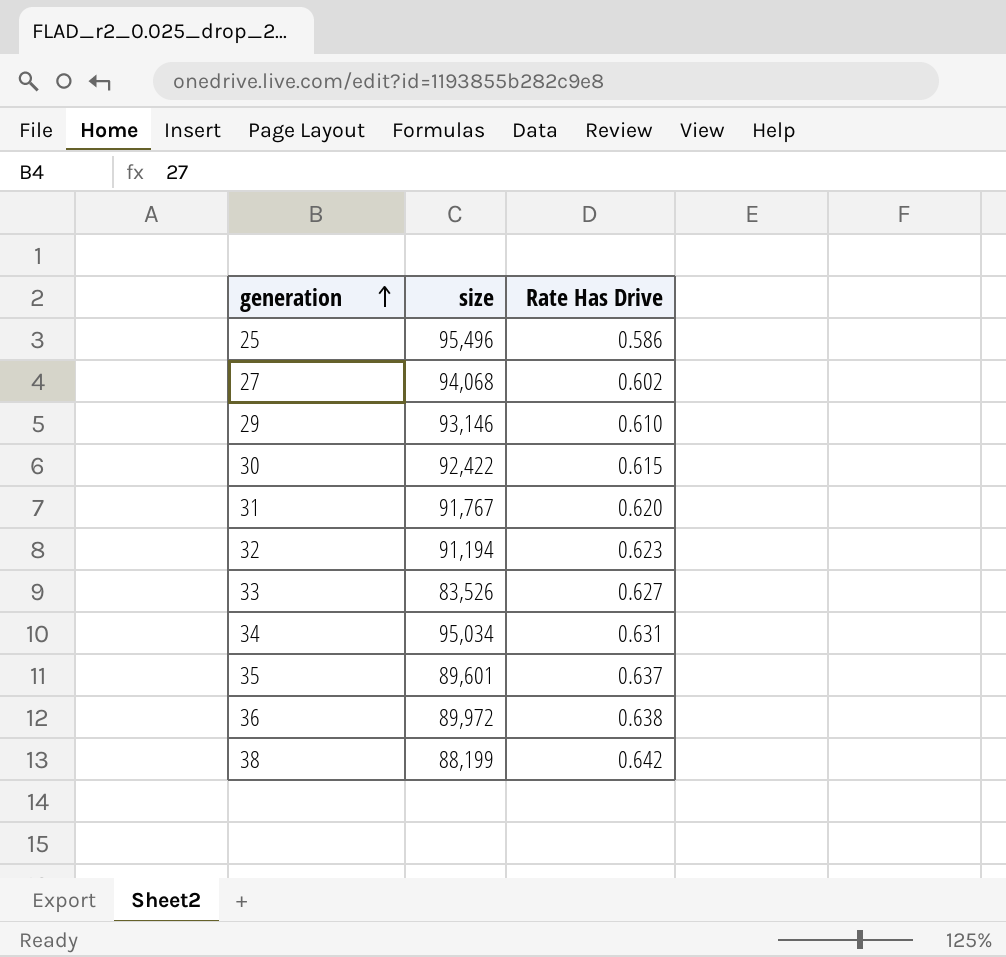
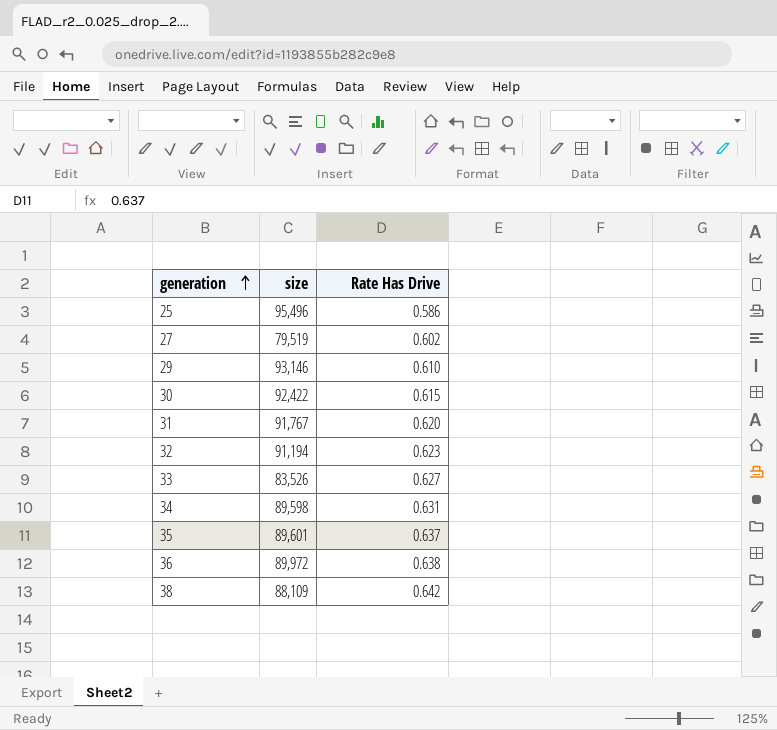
27 | size: 94,068 -> 79,519
34 | size: 95,034 -> 89,598
38 | size: 88,199 -> 88,109

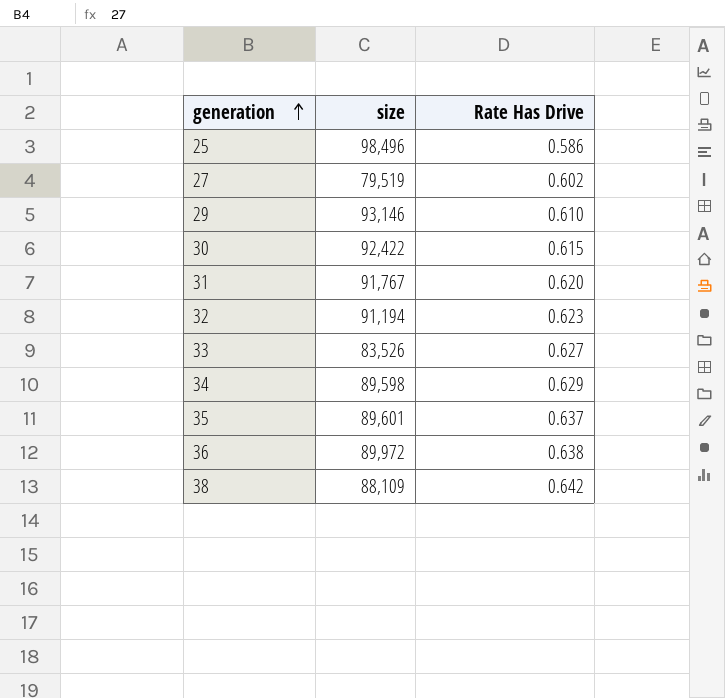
25 | size: 95,496 -> 98,496
34 | Rate Has Drive: 0.631 -> 0.629

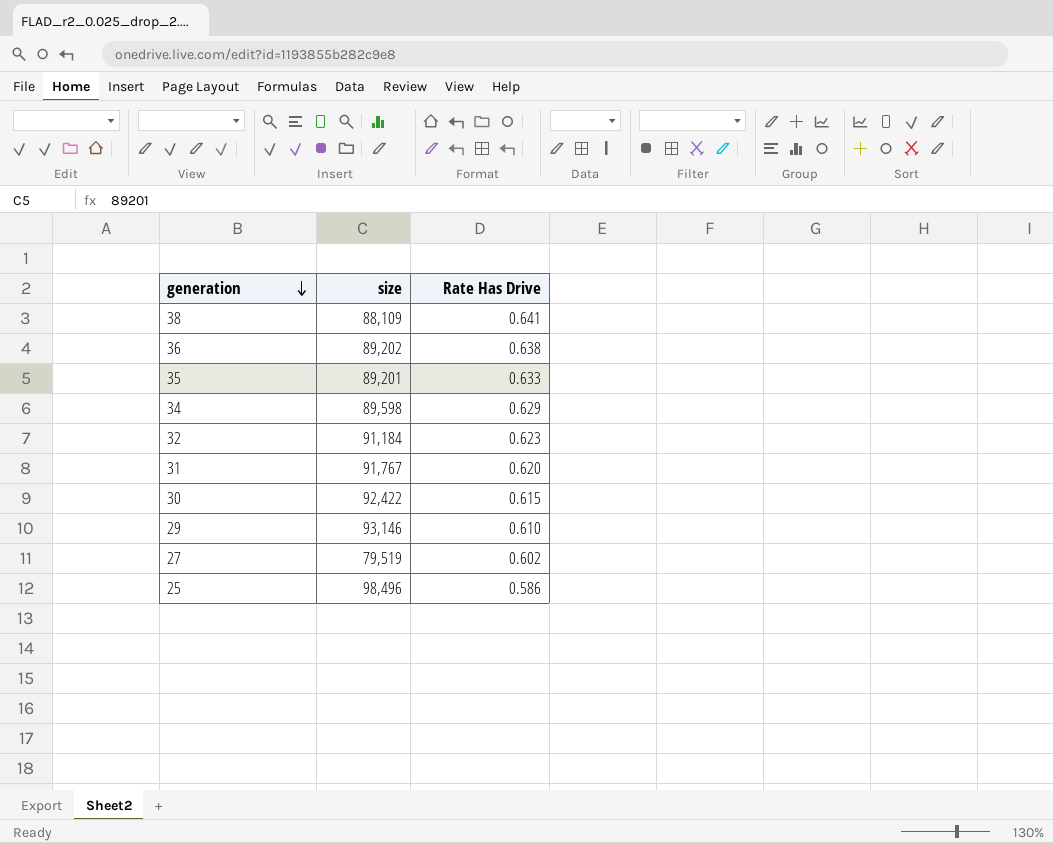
row order: generation ascending -> generation descending
row 33: 83,526 | 0.627 -> none
38 | Rate Has Drive: 0.642 -> 0.641
36 | size: 89,972 -> 89,202
35 | size: 89,601 -> 89,201
35 | Rate Has Drive: 0.637 -> 0.633
32 | size: 91,194 -> 91,184

